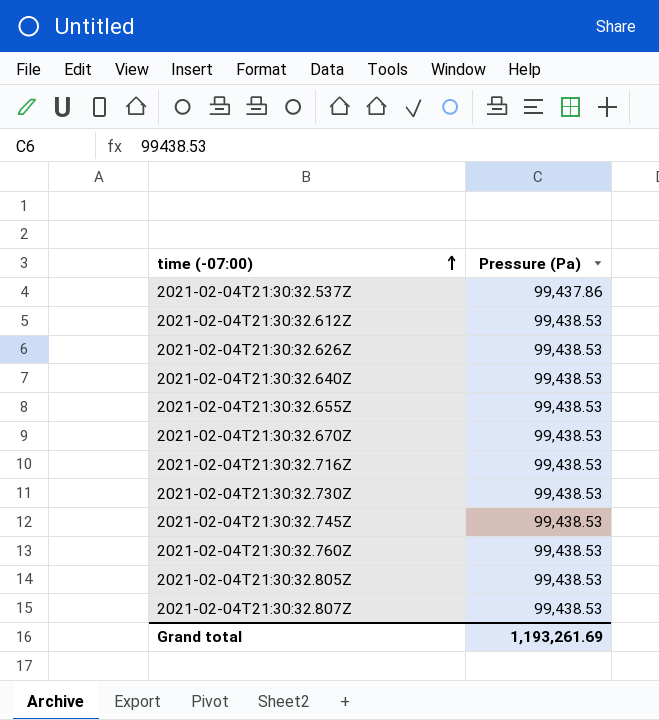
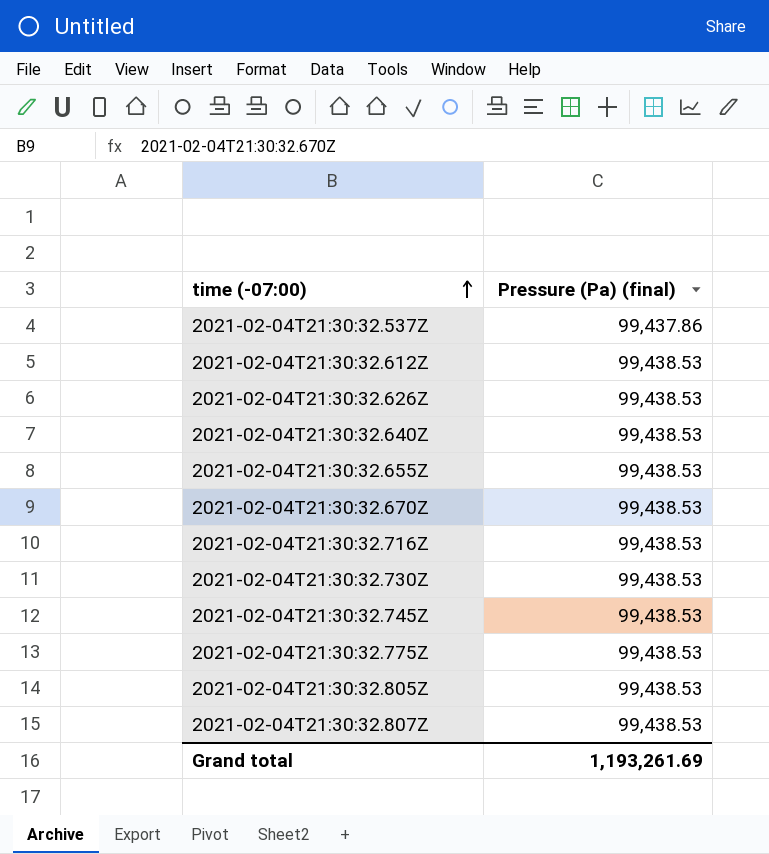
column name: Pressure (Pa) -> Pressure (Pa) (final)
row 2021-02-04T21:30:32.760Z: 99,438.53 -> none
row 2021-02-04T21:30:32.775Z: none -> 99,438.53

